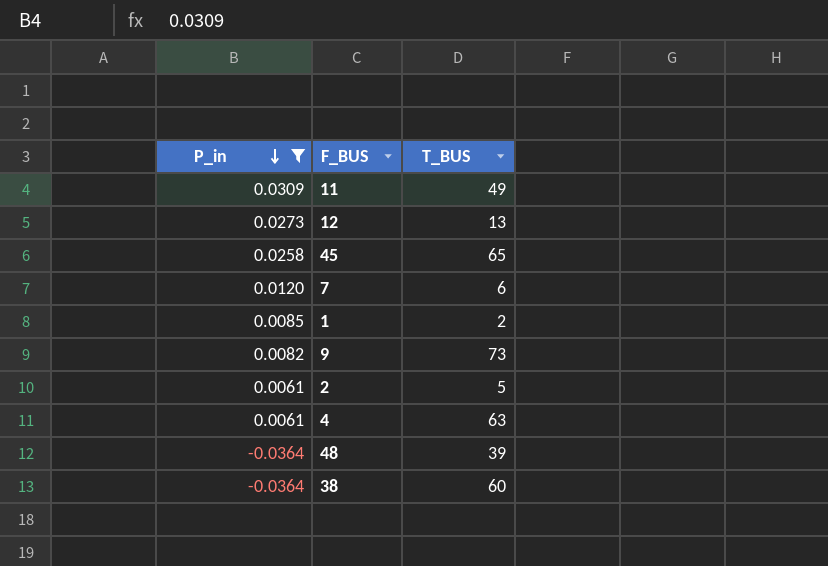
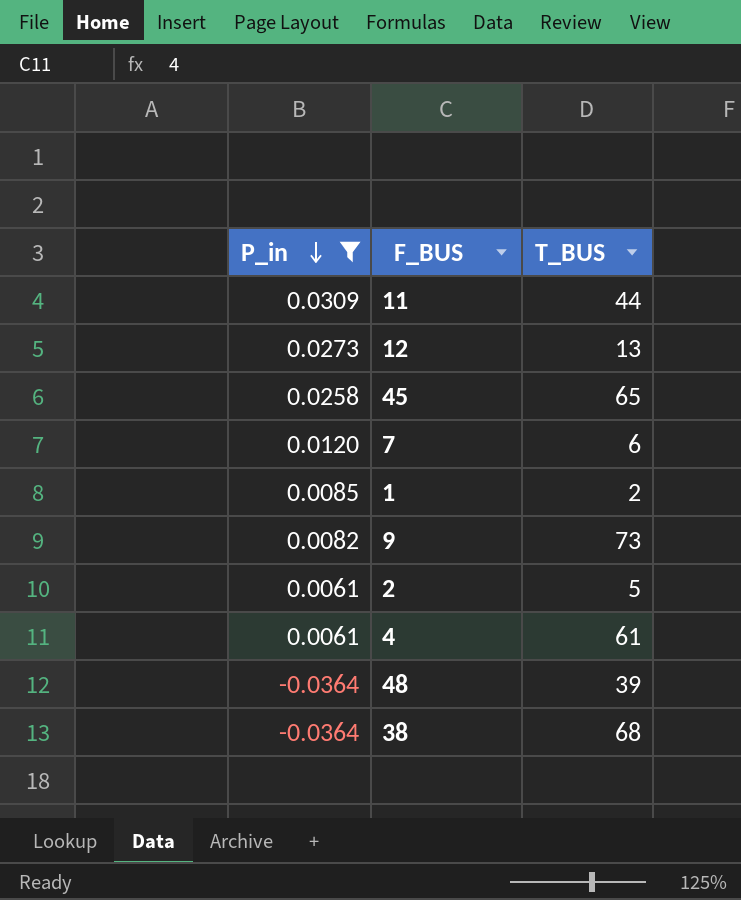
11 | T_BUS: 49 -> 44
4 | T_BUS: 63 -> 61
38 | T_BUS: 60 -> 68

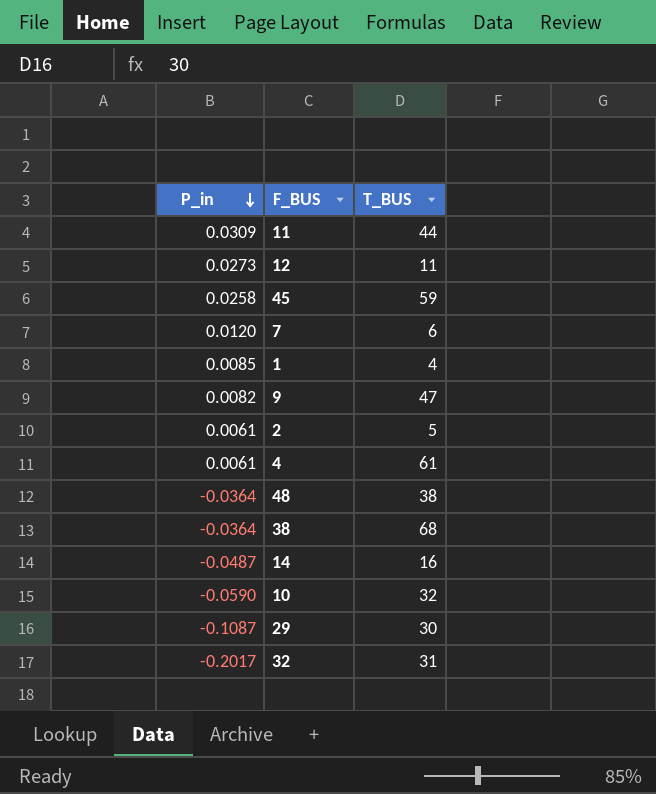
filter: P_in >= -0.0364 -> none
12 | T_BUS: 13 -> 11
45 | T_BUS: 65 -> 59
1 | T_BUS: 2 -> 4
9 | T_BUS: 73 -> 47
48 | T_BUS: 39 -> 38

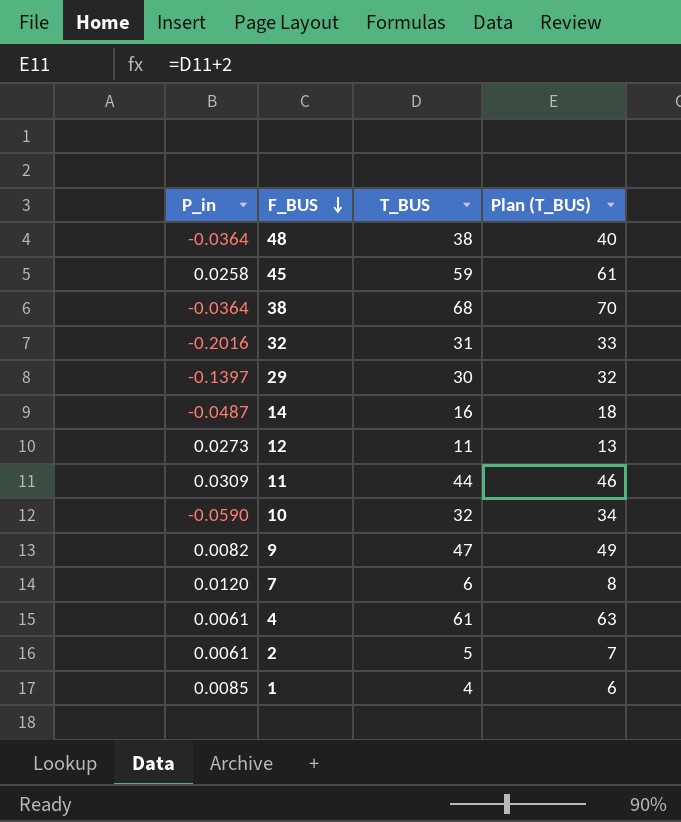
row order: P_in descending -> F_BUS descending
column Plan (T_BUS) | formula: none -> [T_BUS] + 2
32 | P_in: -0.2017 -> -0.2016
29 | P_in: -0.1087 -> -0.1397

